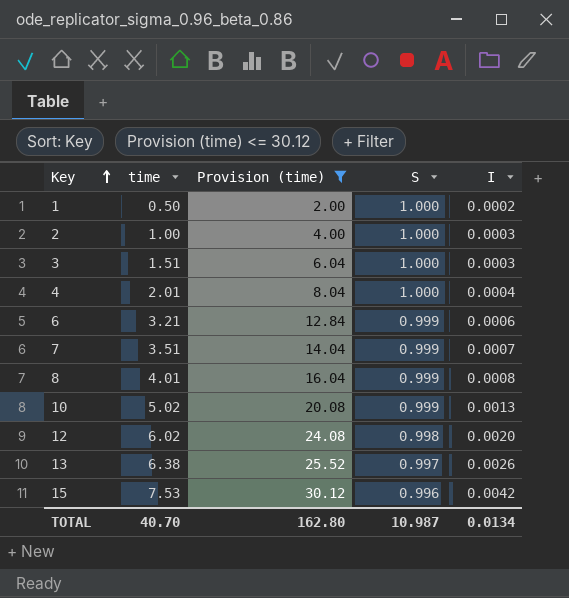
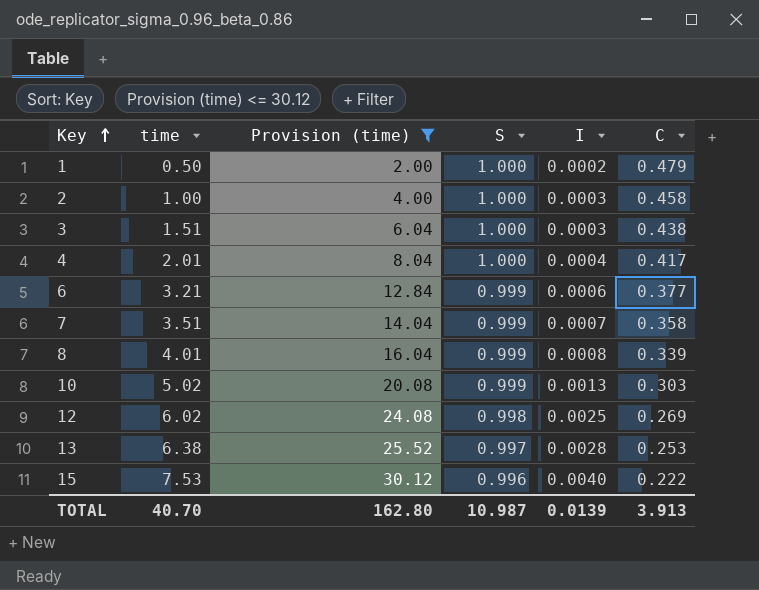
column C | position: none -> 6
12 | I: 0.0020 -> 0.0025
13 | I: 0.0026 -> 0.0028
15 | I: 0.0042 -> 0.0040
TOTAL | I: 0.0134 -> 0.0139

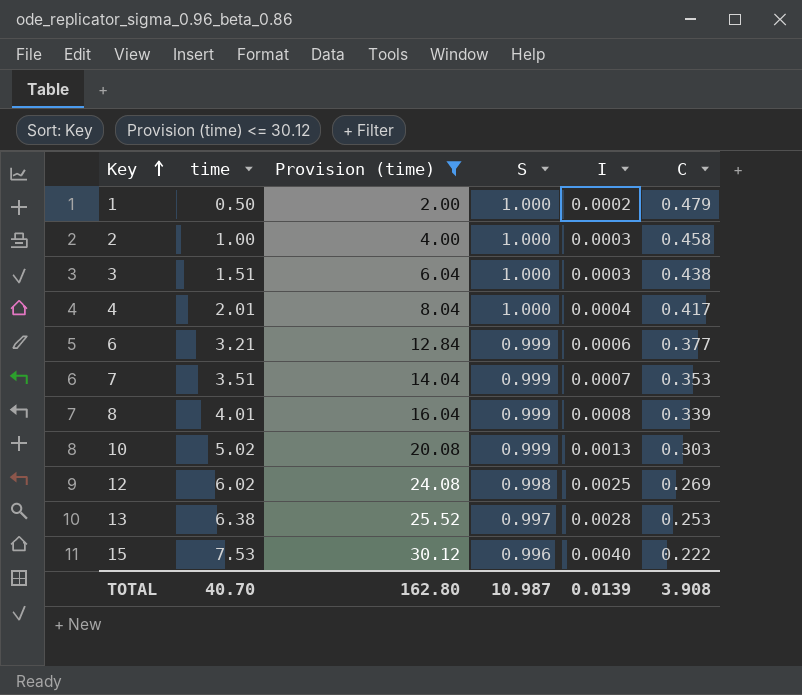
7 | C: 0.358 -> 0.353
TOTAL | C: 3.913 -> 3.908

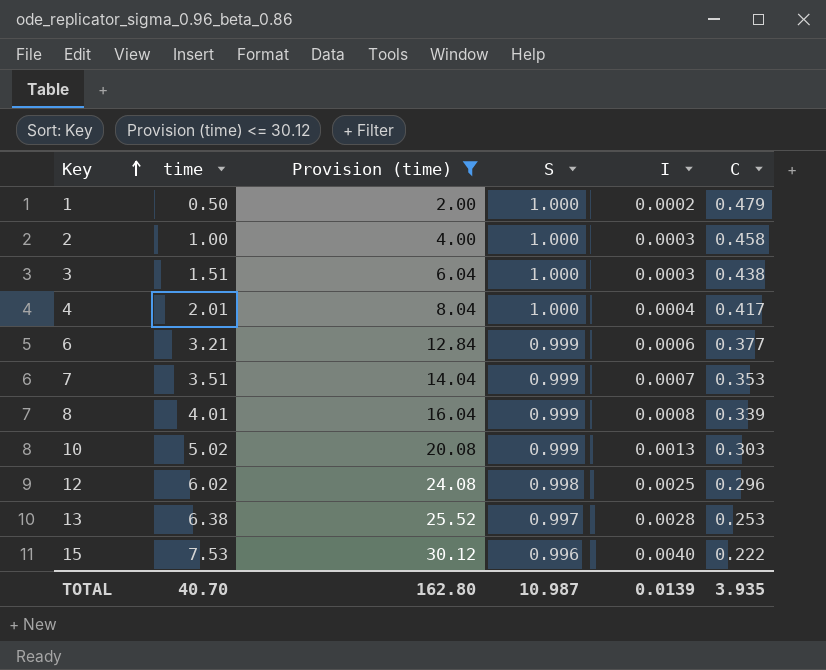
12 | C: 0.269 -> 0.296
TOTAL | C: 3.908 -> 3.935

